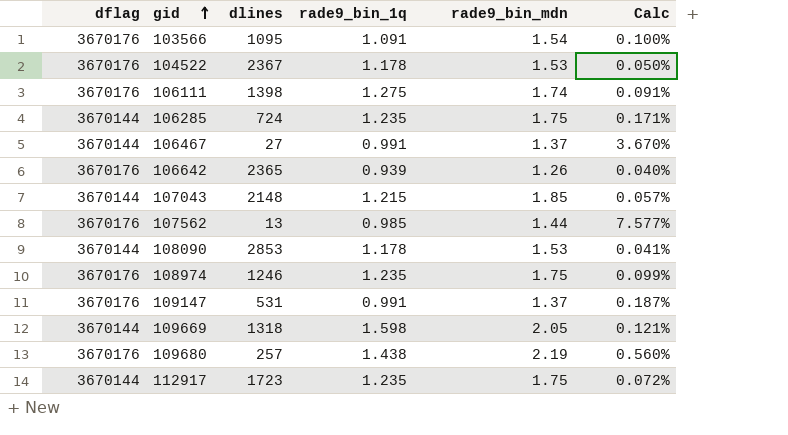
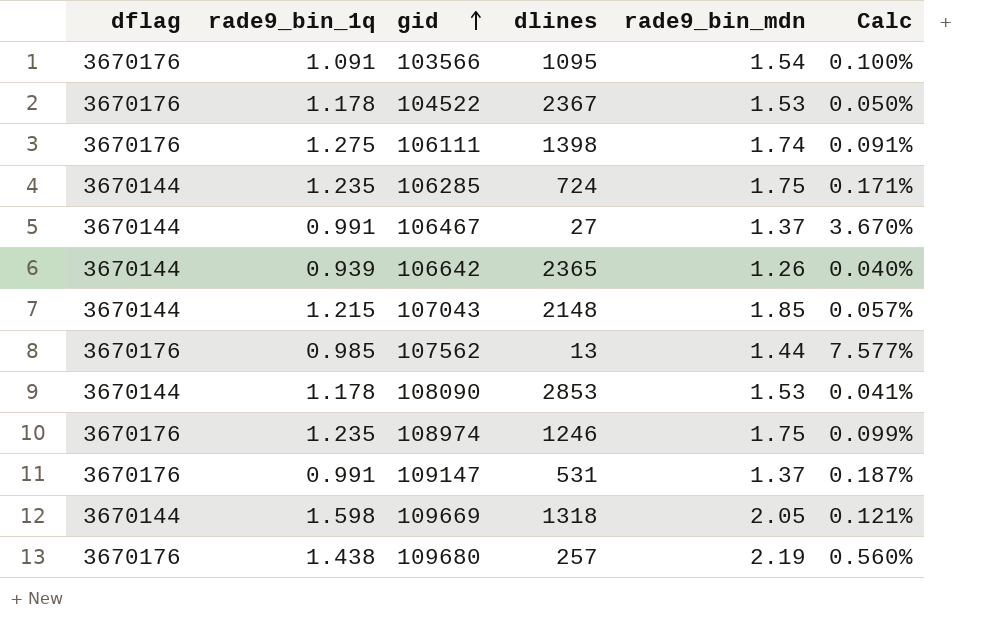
column rade9_bin_1q | position: 4 -> 2
row 112917: 3670144 | 1723 | 1.235 | 1.75 | 0.072% -> none
106642 | dflag: 3670176 -> 3670144

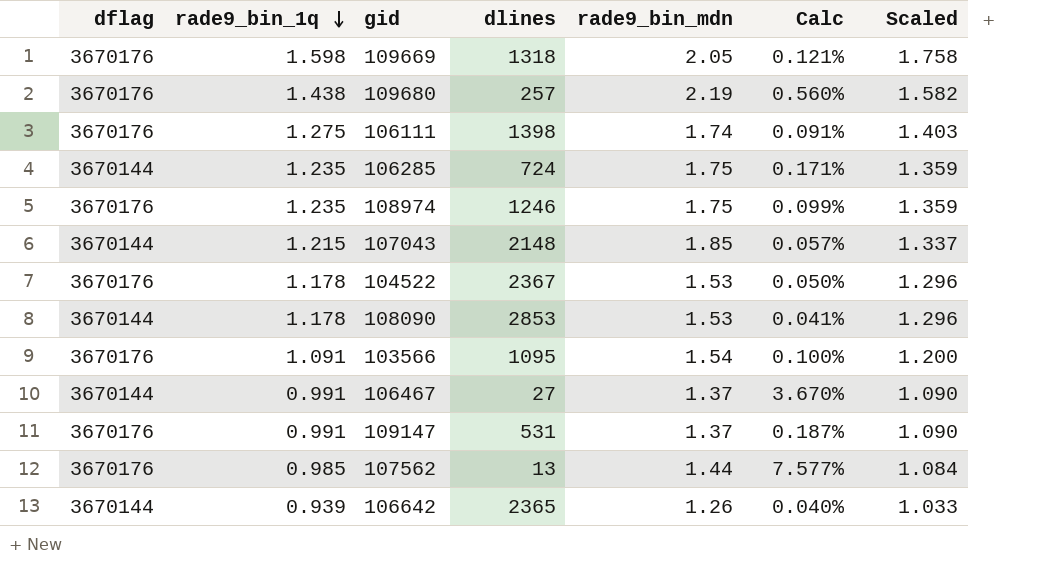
row order: gid ascending -> rade9_bin_1q descending
column Scaled | formula: none -> [rade9_bin_1q] * 1.1
109669 | dflag: 3670144 -> 3670176

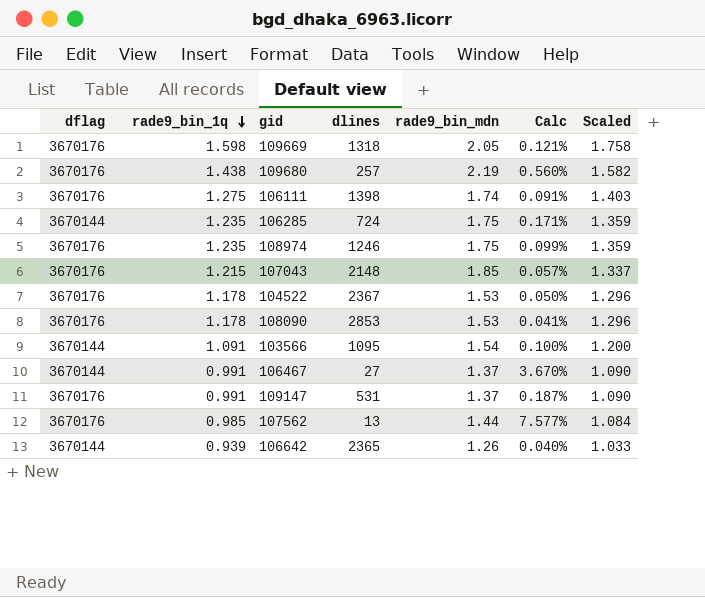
107043 | dflag: 3670144 -> 3670176
108090 | dflag: 3670144 -> 3670176
103566 | dflag: 3670176 -> 3670144

